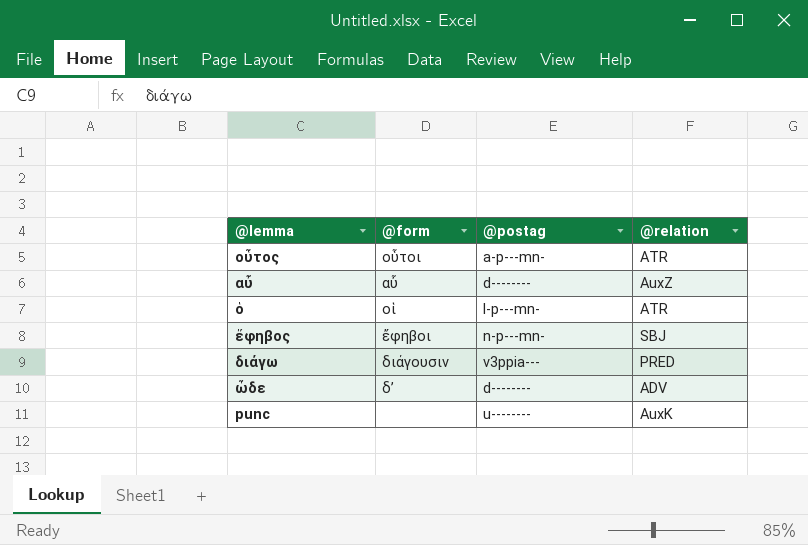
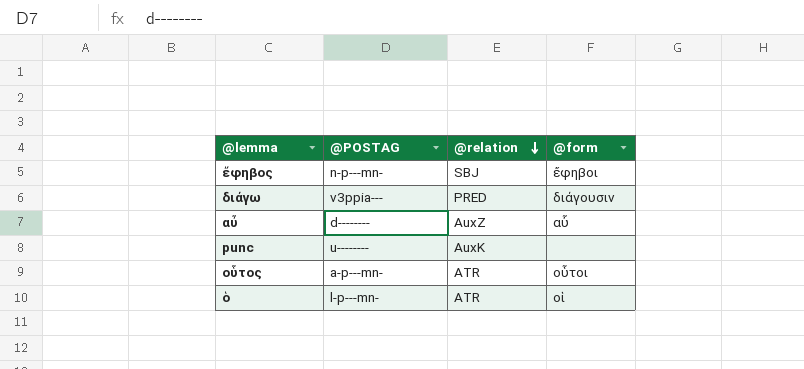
row order: none -> @relation descending
column name: @postag -> @POSTAG
column @form | position: 2 -> 4
row ὧδε: δʼ | d-------- | ADV -> none

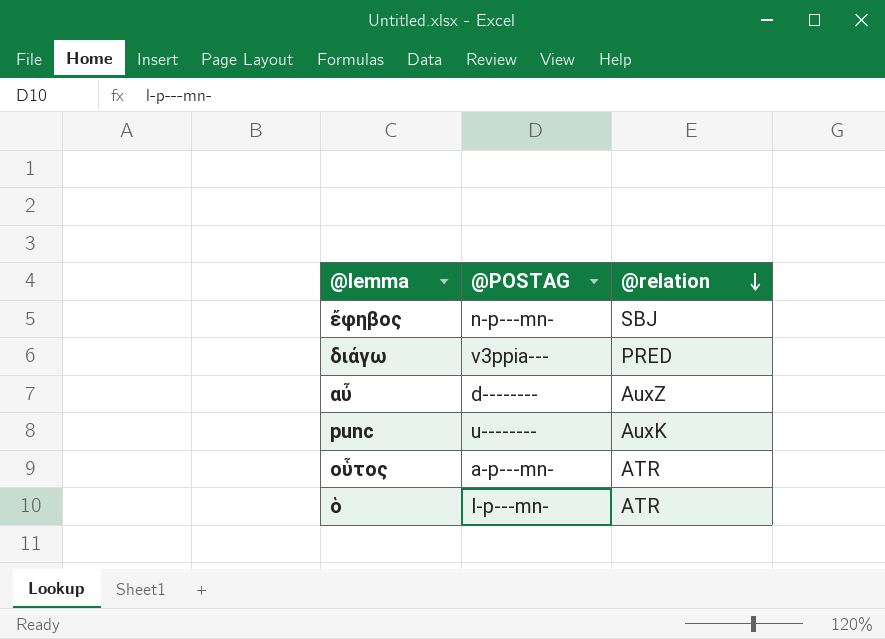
column @form | position: 4 -> none

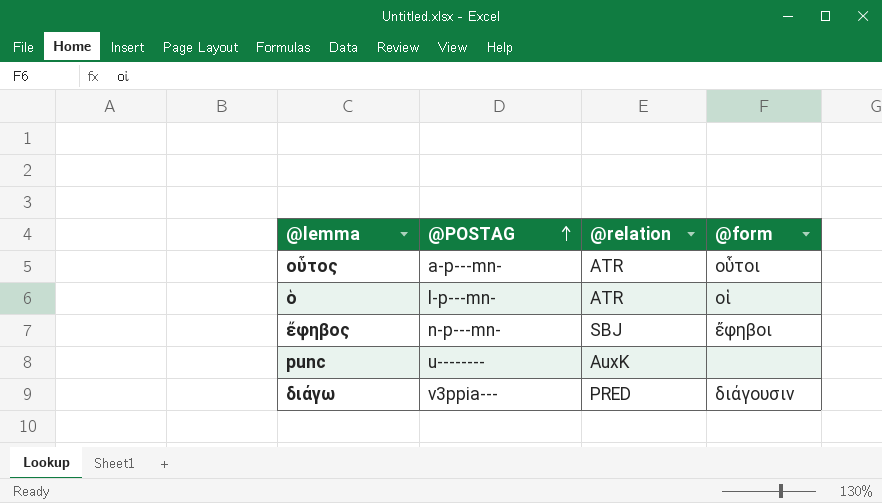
row order: @relation descending -> @POSTAG ascending
column @form | position: none -> 4
row αὖ: d-------- | AuxZ -> none

